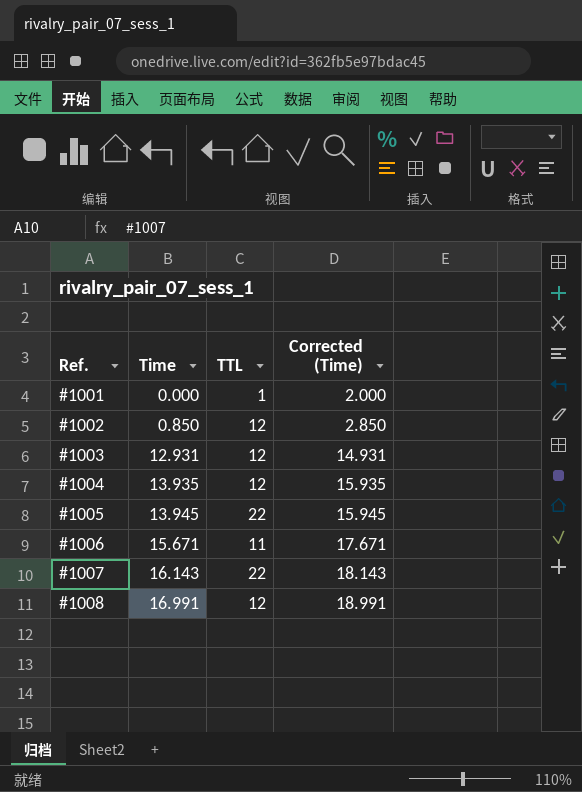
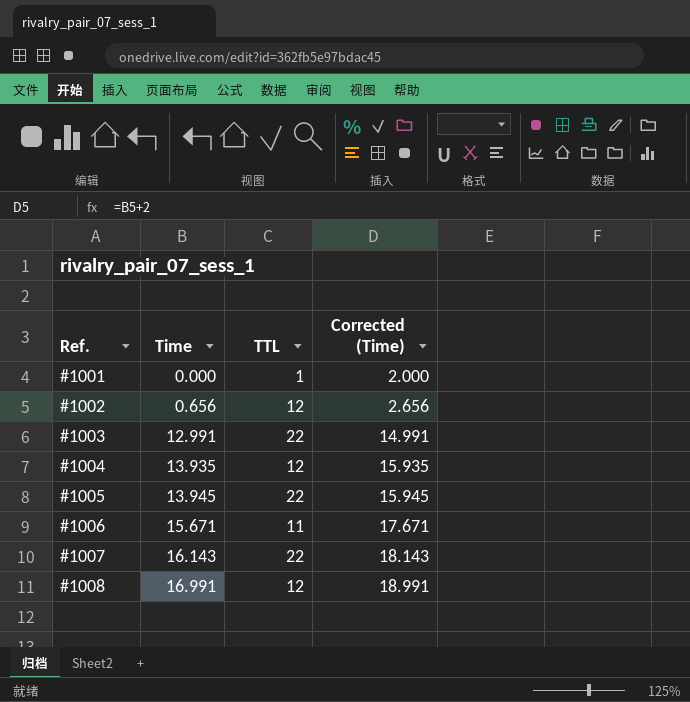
#1002 | Time: 0.850 -> 0.656
#1002 | Corrected (Time): 2.850 -> 2.656
#1003 | Time: 12.931 -> 12.991
#1003 | TTL: 12 -> 22
#1003 | Corrected (Time): 14.931 -> 14.991

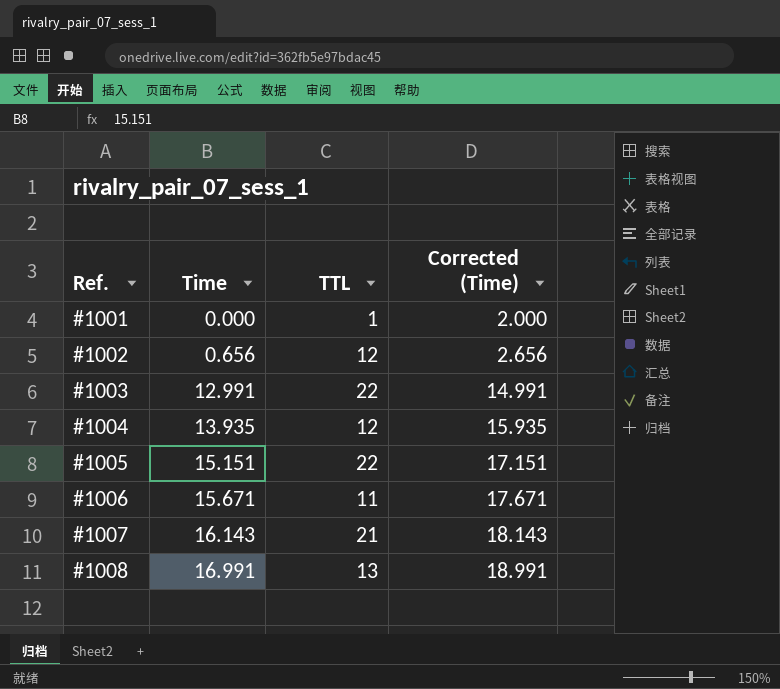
#1005 | Time: 13.945 -> 15.151
#1005 | Corrected (Time): 15.945 -> 17.151
#1007 | TTL: 22 -> 21
#1008 | TTL: 12 -> 13

